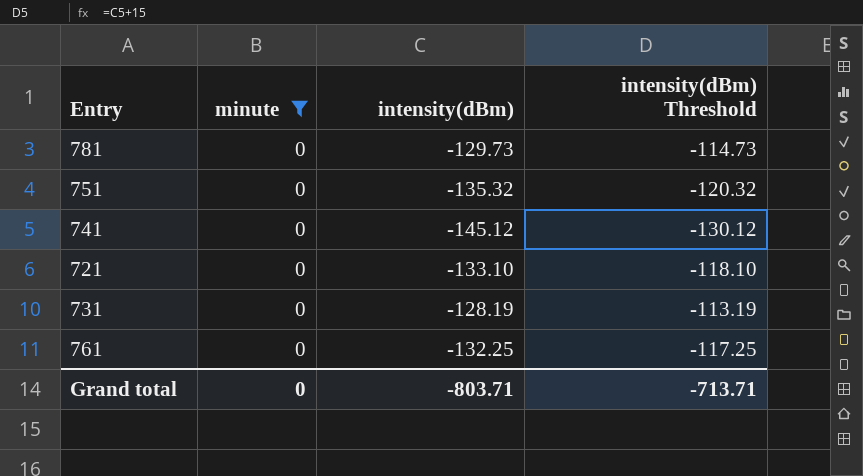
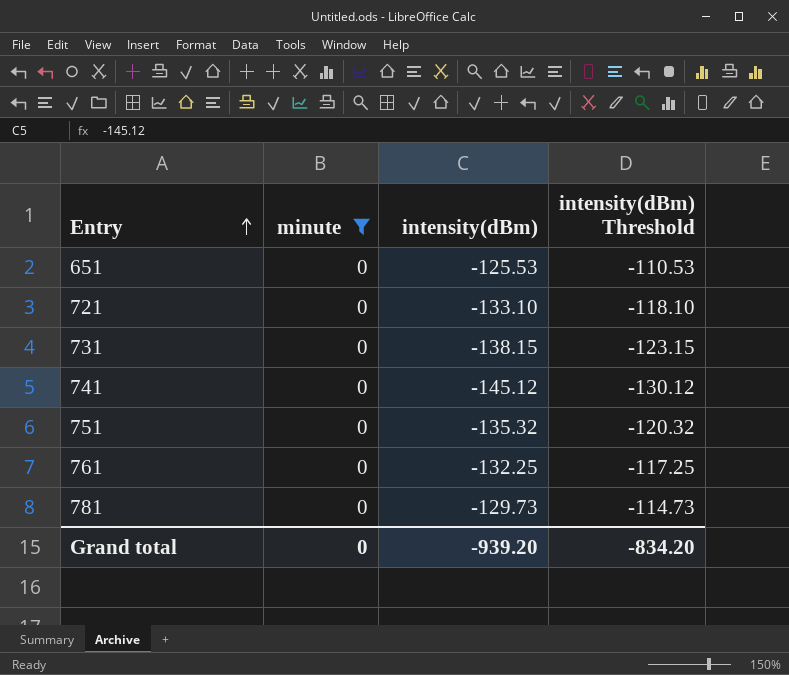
row order: none -> Entry ascending
row 651: none -> 0 | -125.53 | -110.53
731 | intensity(dBm): -128.19 -> -138.15
731 | intensity(dBm) Threshold: -113.19 -> -123.15
Grand total | intensity(dBm): -803.71 -> -939.20
Grand total | intensity(dBm) Threshold: -713.71 -> -834.20

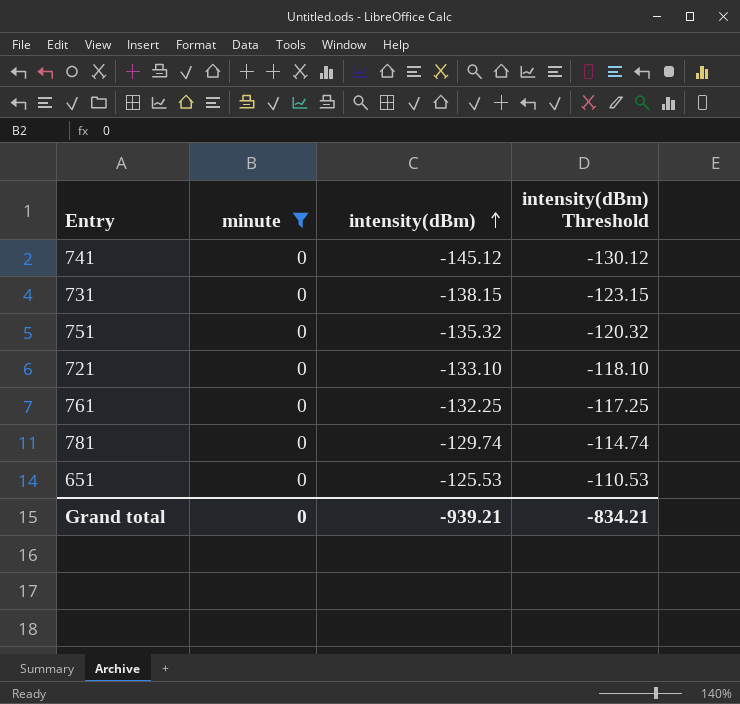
row order: Entry ascending -> intensity(dBm) ascending
781 | intensity(dBm): -129.73 -> -129.74
781 | intensity(dBm) Threshold: -114.73 -> -114.74
Grand total | intensity(dBm): -939.20 -> -939.21
Grand total | intensity(dBm) Threshold: -834.20 -> -834.21

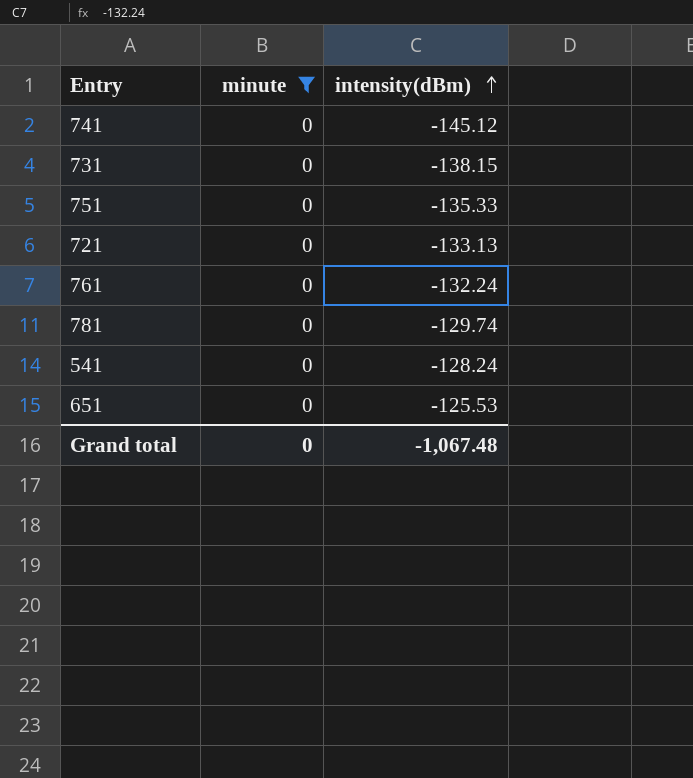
column intensity(dBm) Threshold | formula: [intensity(dBm)] + 15 -> none
751 | intensity(dBm): -135.32 -> -135.33
721 | intensity(dBm): -133.10 -> -133.13
761 | intensity(dBm): -132.25 -> -132.24
row 541: none -> 0 | -128.24
Grand total | intensity(dBm): -939.21 -> -1,067.48

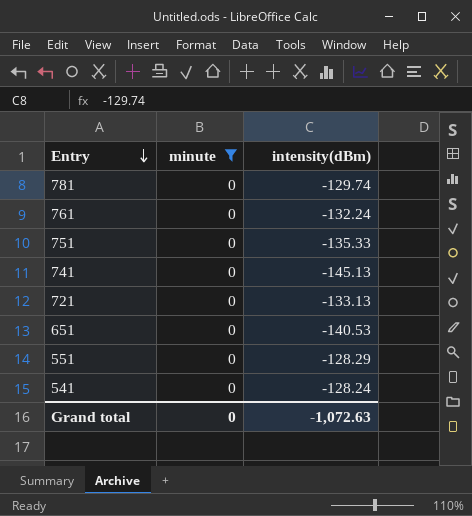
row order: intensity(dBm) ascending -> Entry descending
row 731: 0 | -138.15 -> none
741 | intensity(dBm): -145.12 -> -145.13
651 | intensity(dBm): -125.53 -> -140.53
row 551: none -> 0 | -128.29
Grand total | intensity(dBm): -1,067.48 -> -1,072.63

